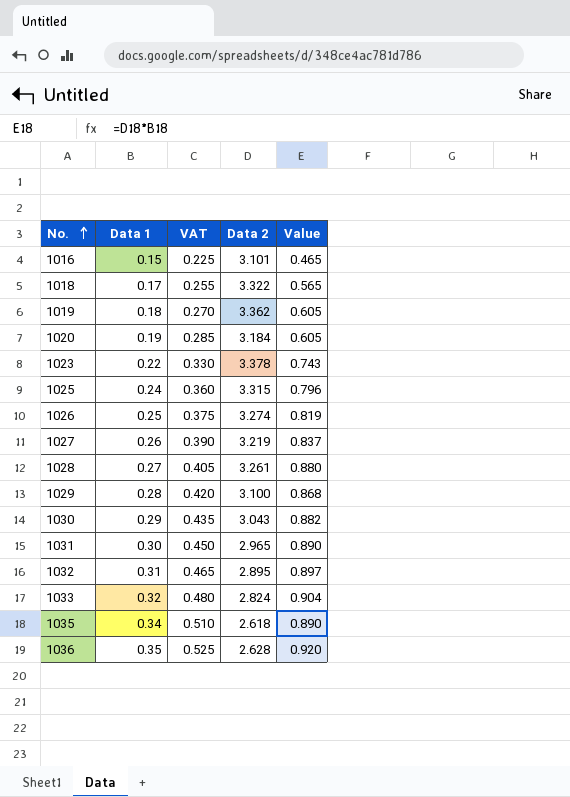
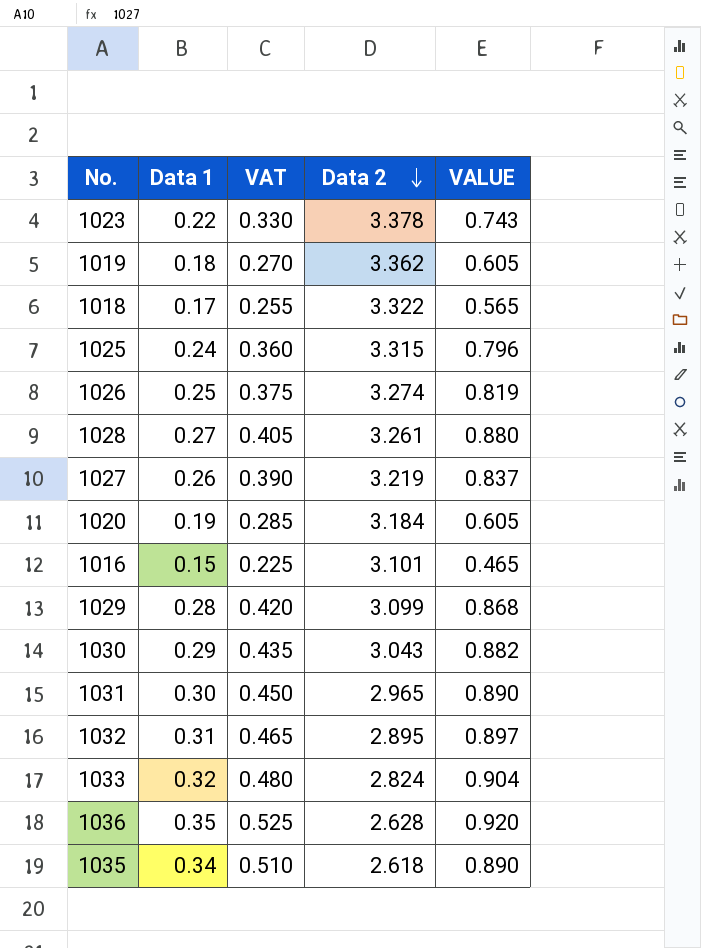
row order: No. ascending -> Data 2 descending
column name: Value -> VALUE
1029 | Data 2: 3.100 -> 3.099

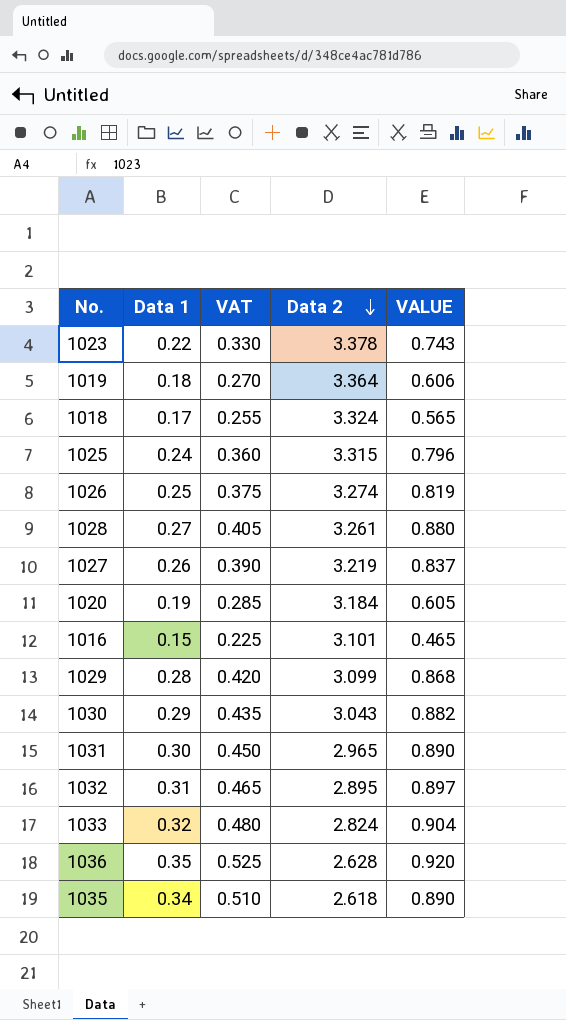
1019 | Data 2: 3.362 -> 3.364
1019 | VALUE: 0.605 -> 0.606
1018 | Data 2: 3.322 -> 3.324

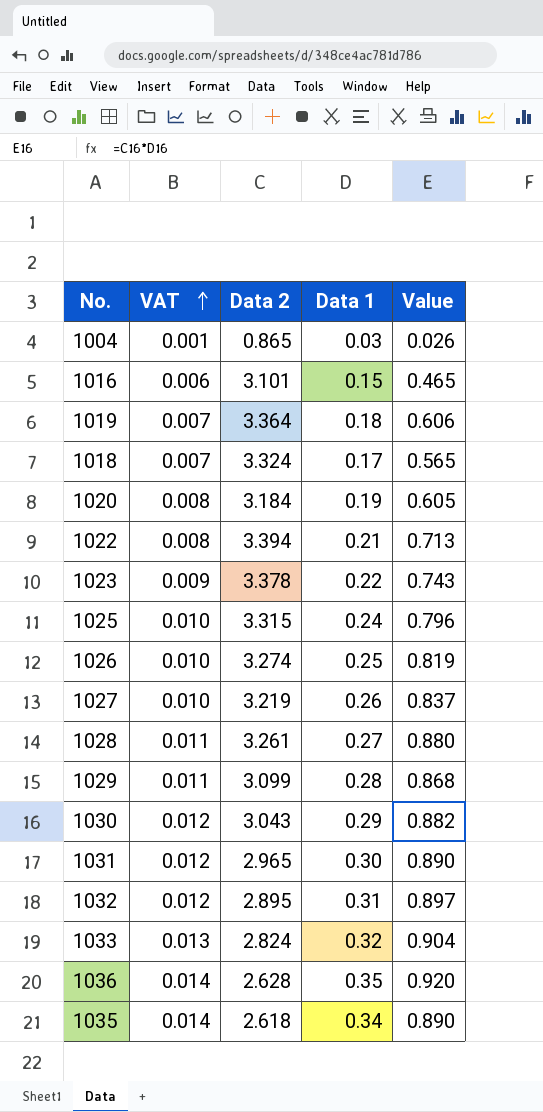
row order: Data 2 descending -> VAT ascending
column VAT | formula: [Data 1] * 1.5 -> [Data 1] * 0.04
column Data 1 | position: 2 -> 4
column name: VALUE -> Value
row 1004: none -> 0.001 | 0.865 | 0.03 | 0.026
row 1022: none -> 0.008 | 3.394 | 0.21 | 0.713

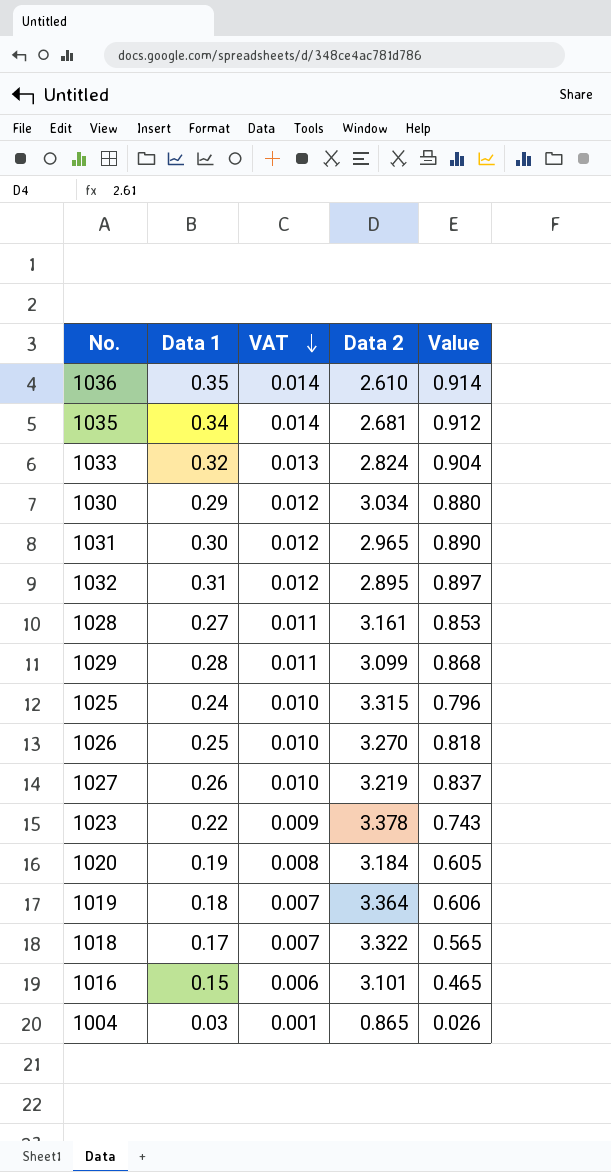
row order: VAT ascending -> VAT descending
column Data 1 | position: 4 -> 2
row 1022: 0.008 | 3.394 | 0.21 | 0.713 -> none
1036 | Data 2: 2.628 -> 2.610
1036 | Value: 0.920 -> 0.914
1035 | Data 2: 2.618 -> 2.681
1035 | Value: 0.890 -> 0.912
1030 | Data 2: 3.043 -> 3.034
1030 | Value: 0.882 -> 0.880
1028 | Data 2: 3.261 -> 3.161
1028 | Value: 0.880 -> 0.853
1026 | Data 2: 3.274 -> 3.270
1026 | Value: 0.819 -> 0.818
1018 | Data 2: 3.324 -> 3.322

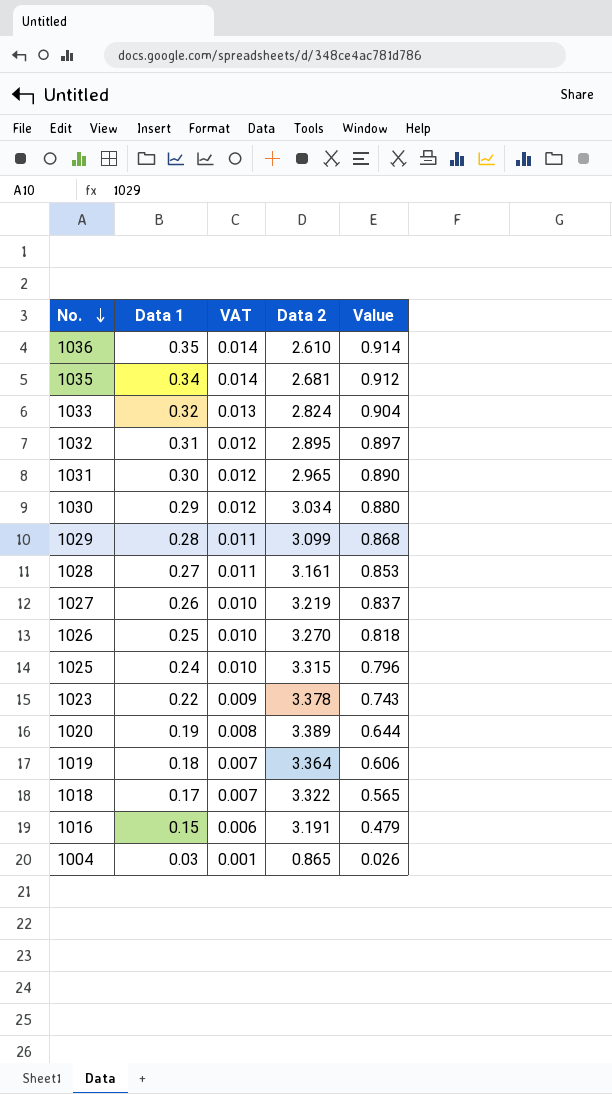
row order: VAT descending -> No. descending
1020 | Data 2: 3.184 -> 3.389
1020 | Value: 0.605 -> 0.644
1016 | Data 2: 3.101 -> 3.191
1016 | Value: 0.465 -> 0.479

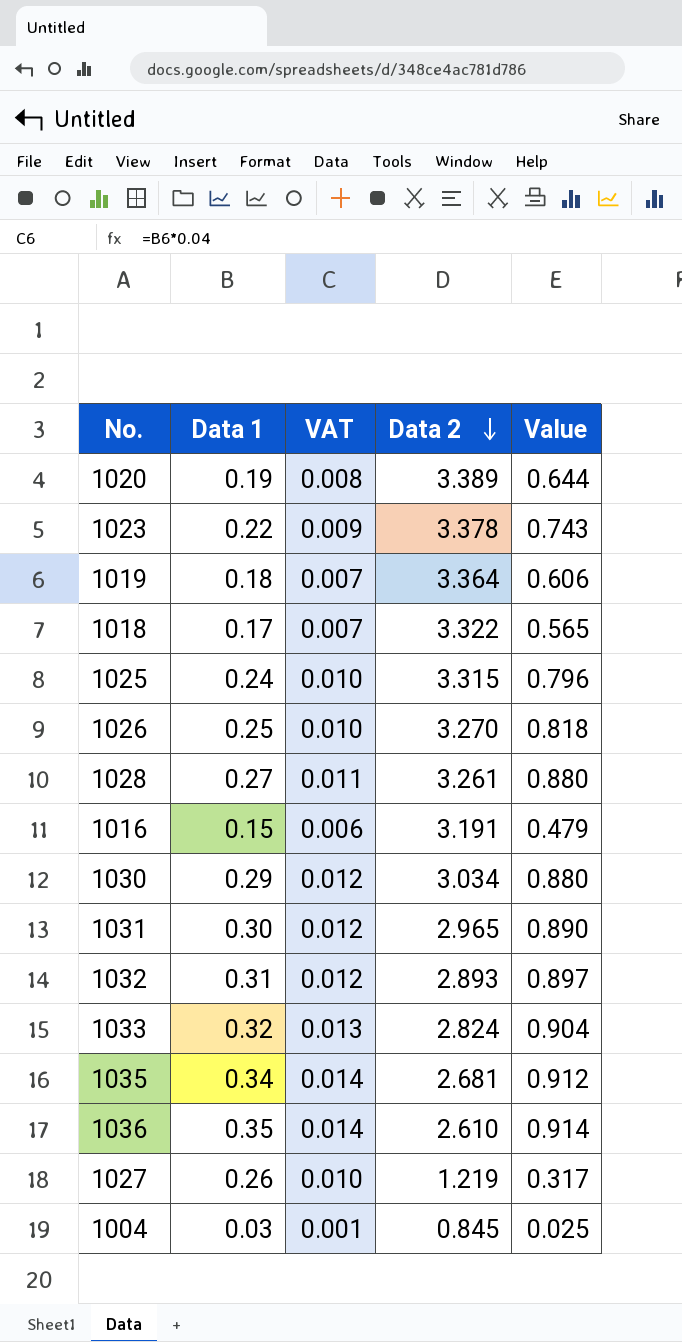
row order: No. descending -> Data 2 descending
row 1029: 0.28 | 0.011 | 3.099 | 0.868 -> none
1028 | Data 2: 3.161 -> 3.261
1028 | Value: 0.853 -> 0.880
1032 | Data 2: 2.895 -> 2.893
1027 | Data 2: 3.219 -> 1.219
1027 | Value: 0.837 -> 0.317
1004 | Data 2: 0.865 -> 0.845
1004 | Value: 0.026 -> 0.025

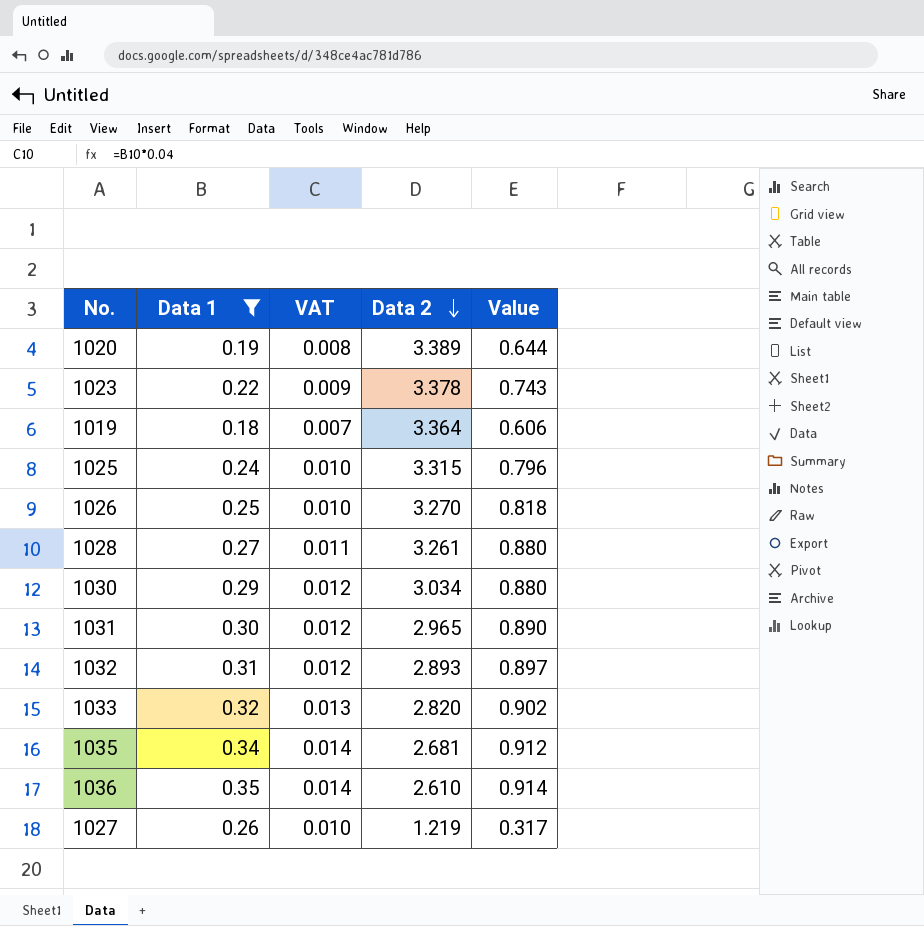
filter: none -> Data 1 >= 0.18
1033 | Data 2: 2.824 -> 2.820
1033 | Value: 0.904 -> 0.902

